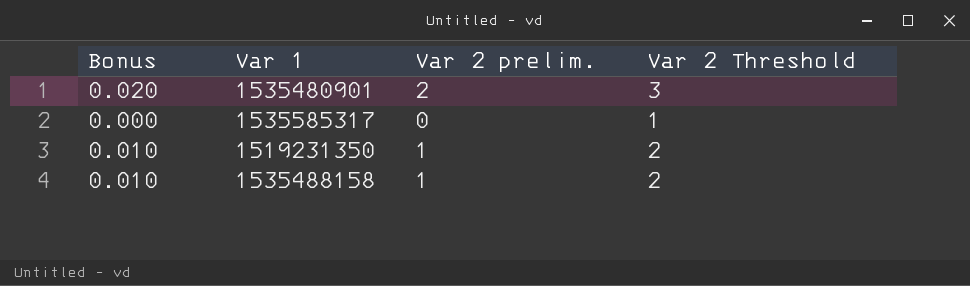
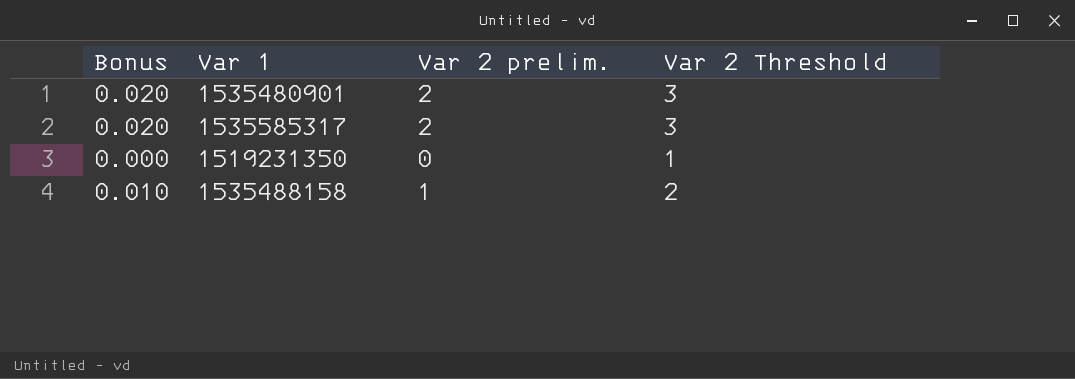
1535585317 | Bonus: 0.000 -> 0.020
1535585317 | Var 2 prelim.: 0 -> 2
1535585317 | Var 2 Threshold: 1 -> 3
1519231350 | Bonus: 0.010 -> 0.000
1519231350 | Var 2 prelim.: 1 -> 0
1519231350 | Var 2 Threshold: 2 -> 1

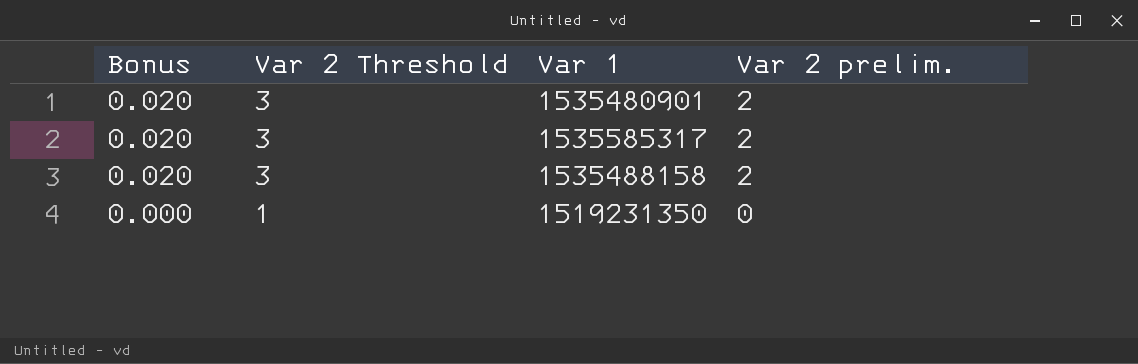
row order: none -> Bonus descending
column Var 2 Threshold | position: 4 -> 2
1535488158 | Bonus: 0.010 -> 0.020
1535488158 | Var 2 Threshold: 2 -> 3
1535488158 | Var 2 prelim.: 1 -> 2

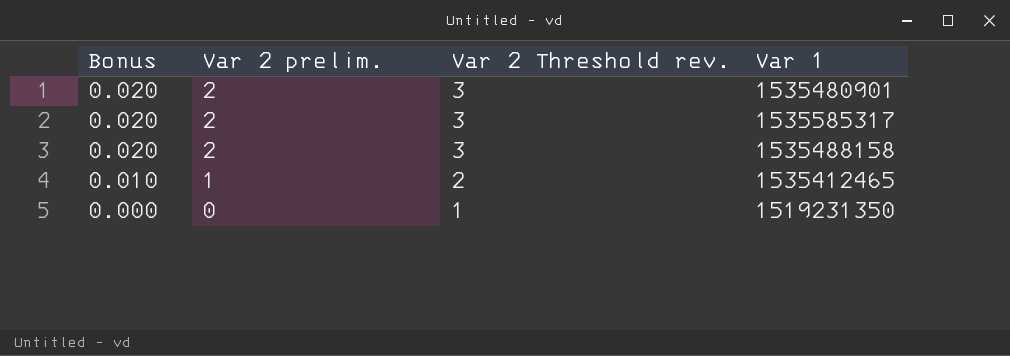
column Var 2 prelim. | position: 4 -> 2
column name: Var 2 Threshold -> Var 2 Threshold rev.
row 1535412465: none -> 0.010 | 1 | 2

